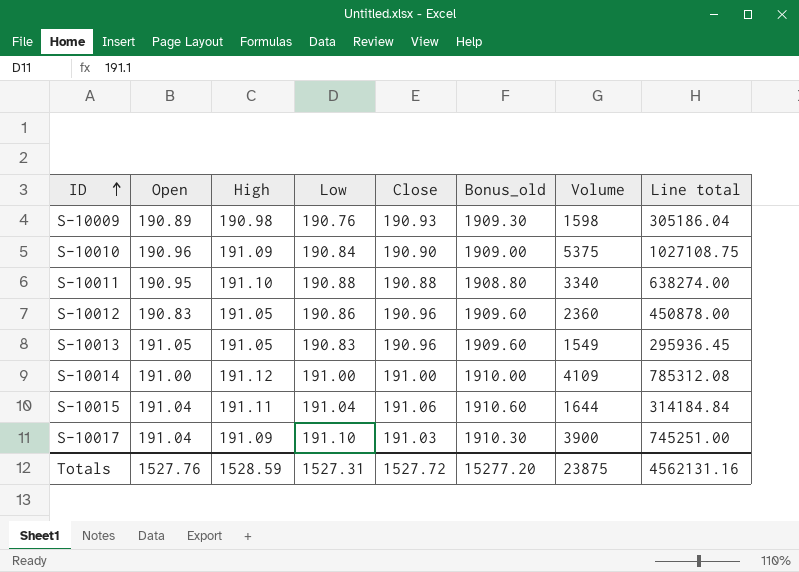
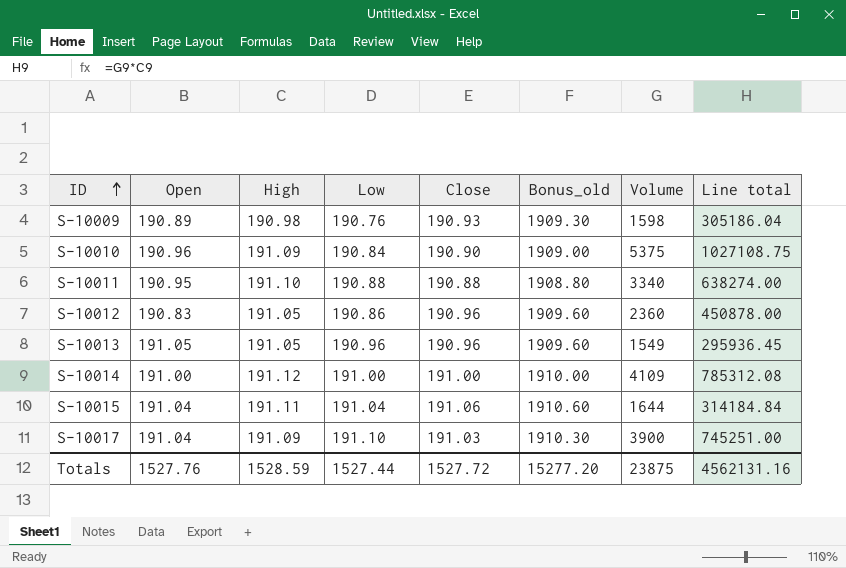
S-10013 | Low: 190.83 -> 190.96
Totals | Low: 1527.31 -> 1527.44

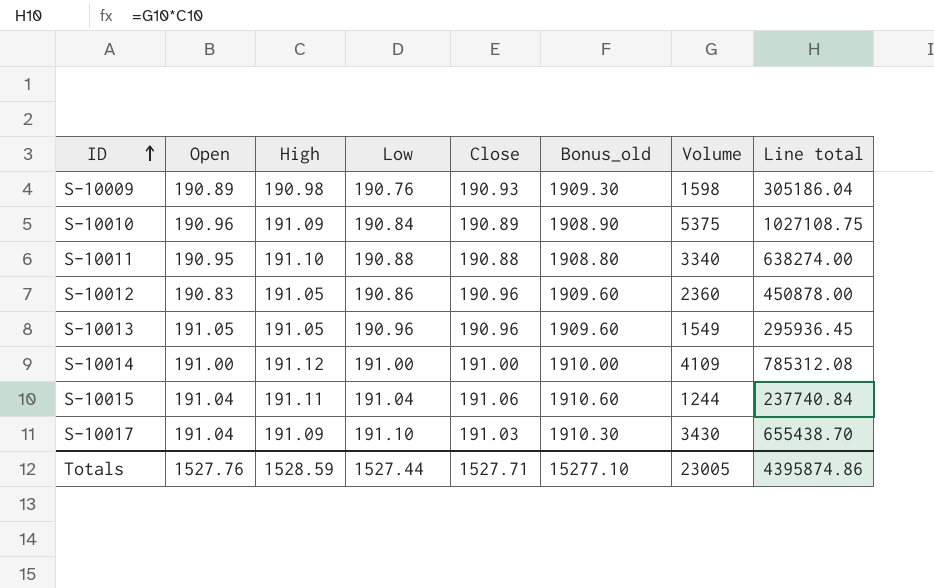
S-10010 | Close: 190.90 -> 190.89
S-10010 | Bonus_old: 1909.00 -> 1908.90
S-10015 | Volume: 1644 -> 1244
S-10015 | Line total: 314184.84 -> 237740.84
S-10017 | Volume: 3900 -> 3430
S-10017 | Line total: 745251.00 -> 655438.70
Totals | Close: 1527.72 -> 1527.71
Totals | Bonus_old: 15277.20 -> 15277.10
Totals | Volume: 23875 -> 23005
Totals | Line total: 4562131.16 -> 4395874.86

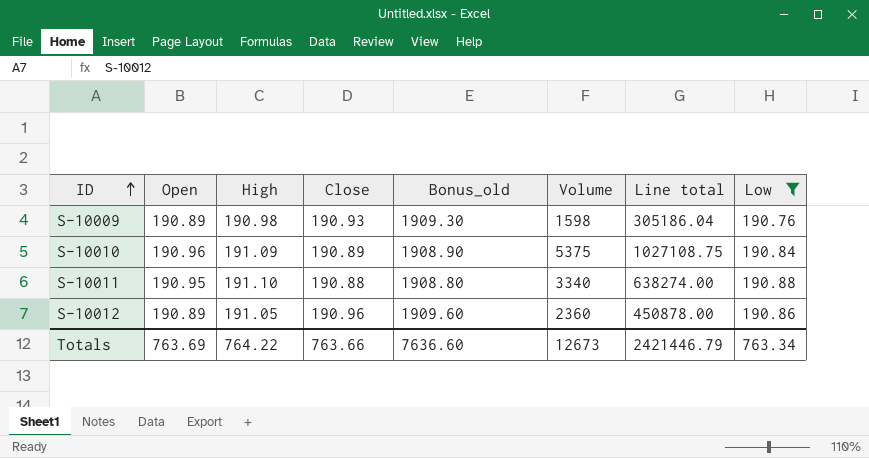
filter: none -> Low <= 190.88
column Low | position: 4 -> 8
S-10012 | Open: 190.83 -> 190.89
Totals | Open: 1527.76 -> 763.69
Totals | High: 1528.59 -> 764.22
Totals | Close: 1527.71 -> 763.66
Totals | Bonus_old: 15277.10 -> 7636.60
Totals | Volume: 23005 -> 12673
Totals | Line total: 4395874.86 -> 2421446.79
Totals | Low: 1527.44 -> 763.34

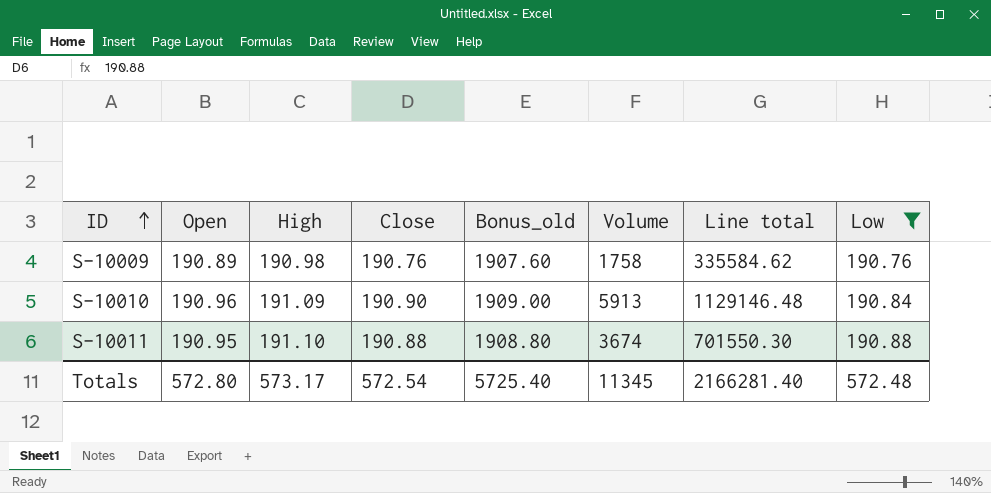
column Line total | formula: [High] * [Volume] -> [Open] * [Volume]
row S-10012: 190.89 | 191.05 | 190.96 | 1909.60 | 2360 | 450878.00 | 190.86 -> none
S-10009 | Close: 190.93 -> 190.76
S-10009 | Bonus_old: 1909.30 -> 1907.60
S-10009 | Volume: 1598 -> 1758
S-10010 | Close: 190.89 -> 190.90
S-10010 | Bonus_old: 1908.90 -> 1909.00
S-10010 | Volume: 5375 -> 5913
S-10011 | Volume: 3340 -> 3674
Totals | Open: 763.69 -> 572.80
Totals | High: 764.22 -> 573.17
Totals | Close: 763.66 -> 572.54
Totals | Bonus_old: 7636.60 -> 5725.40
Totals | Volume: 12673 -> 11345
Totals | Line total: 2421446.79 -> 2166281.40
Totals | Low: 763.34 -> 572.48

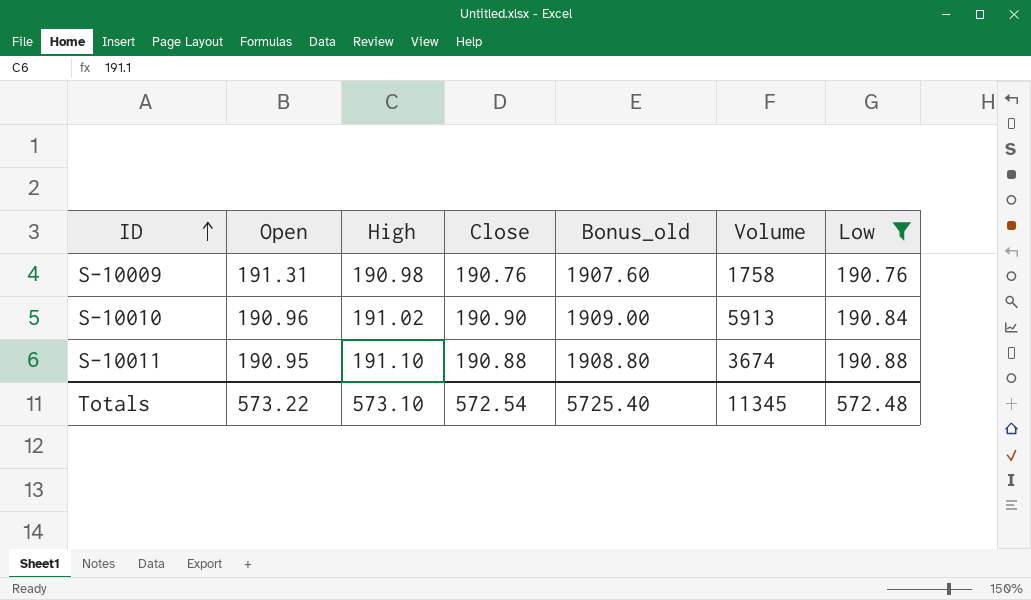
column Line total | formula: [Open] * [Volume] -> none
S-10009 | Open: 190.89 -> 191.31
S-10010 | High: 191.09 -> 191.02
Totals | Open: 572.80 -> 573.22
Totals | High: 573.17 -> 573.10

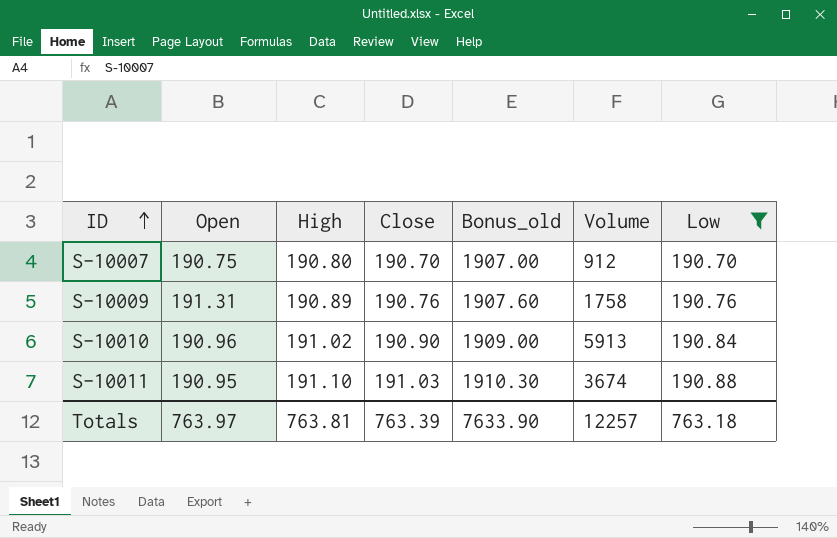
row S-10007: none -> 190.75 | 190.80 | 190.70 | 1907.00 | 912 | 190.70
S-10009 | High: 190.98 -> 190.89
S-10011 | Close: 190.88 -> 191.03
S-10011 | Bonus_old: 1908.80 -> 1910.30
Totals | Open: 573.22 -> 763.97
Totals | High: 573.10 -> 763.81
Totals | Close: 572.54 -> 763.39
Totals | Bonus_old: 5725.40 -> 7633.90
Totals | Volume: 11345 -> 12257
Totals | Low: 572.48 -> 763.18

